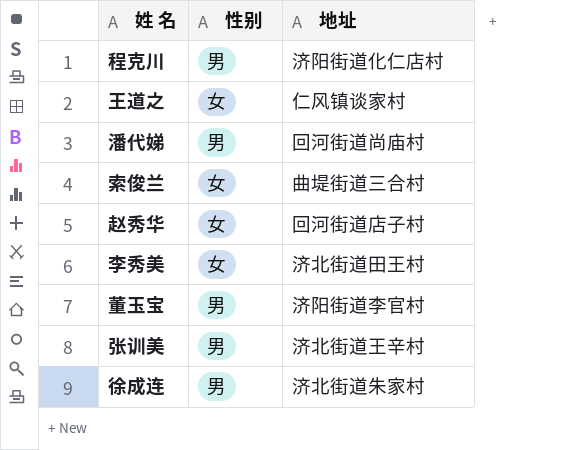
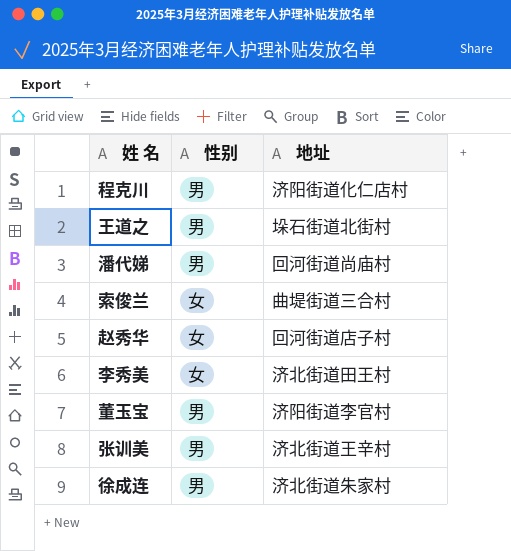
王道之 | 性别: 女 -> 男
王道之 | 地址: 仁风镇谈家村 -> 垛石街道北街村

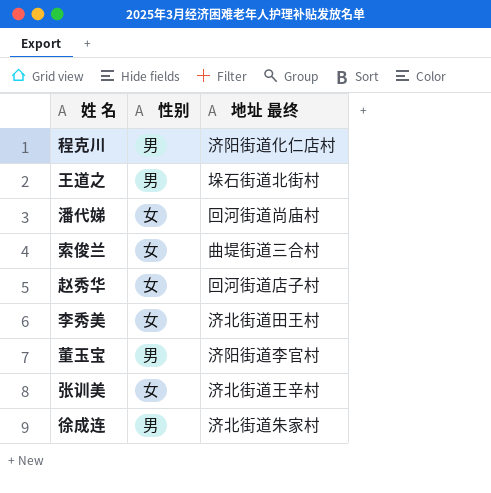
column name: 地址 -> 地址 最终
潘代娣 | 性别: 男 -> 女
张训美 | 性别: 男 -> 女

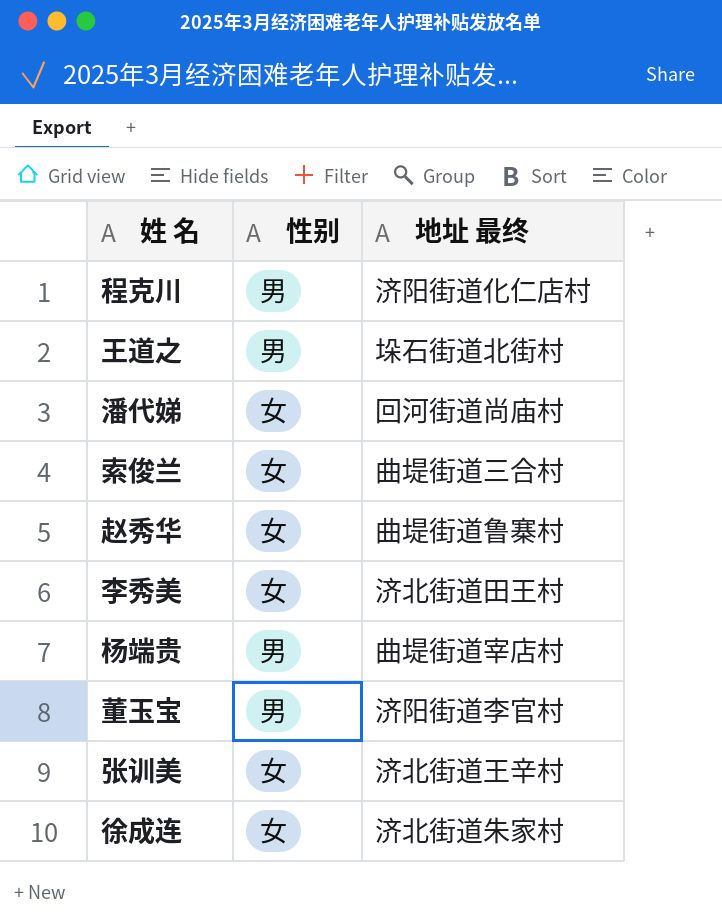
赵秀华 | 地址 最终: 回河街道店子村 -> 曲堤街道鲁寨村
row 杨端贵: none -> 男 | 曲堤街道宰店村
徐成连 | 性别: 男 -> 女

